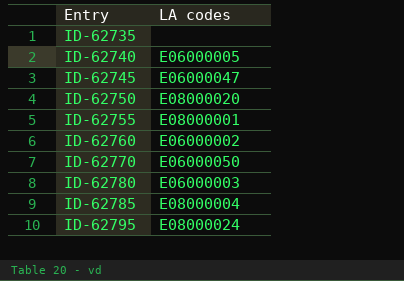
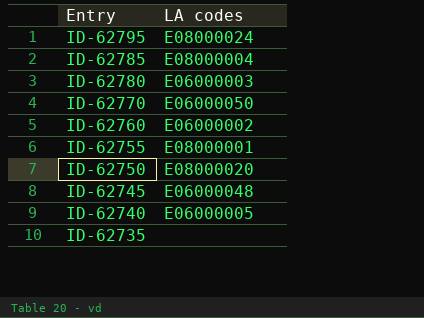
row order: Entry ascending -> Entry descending
ID-62745 | LA codes: E06000047 -> E06000048

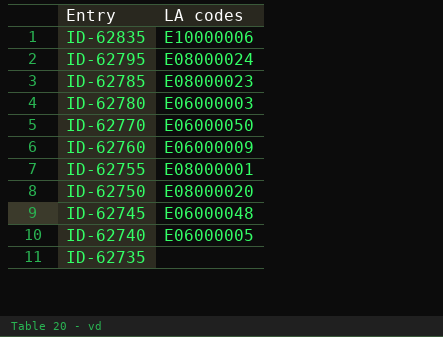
row ID-62835: none -> E10000006
ID-62785 | LA codes: E08000004 -> E08000023
ID-62760 | LA codes: E06000002 -> E06000009

